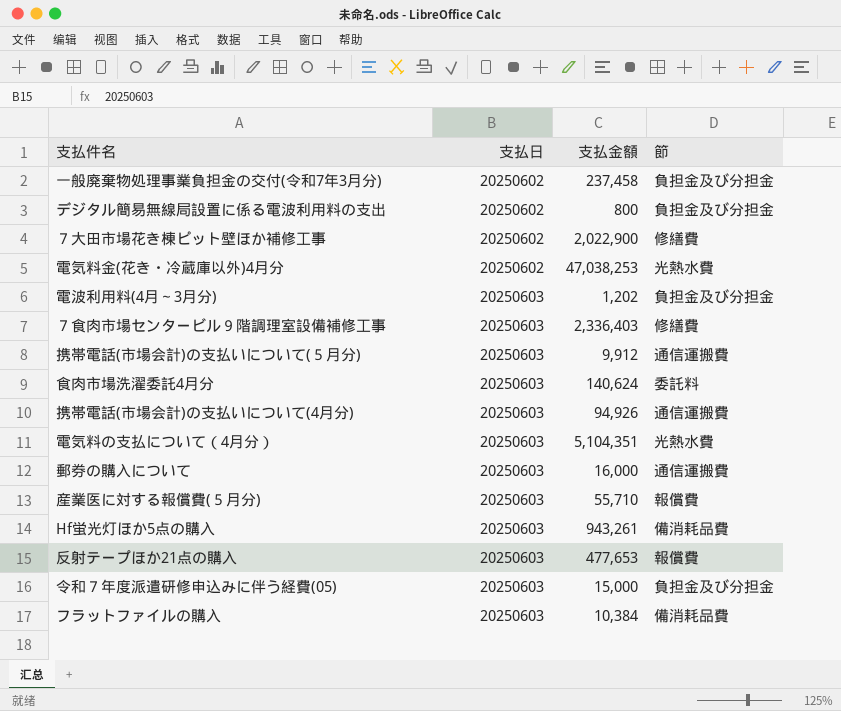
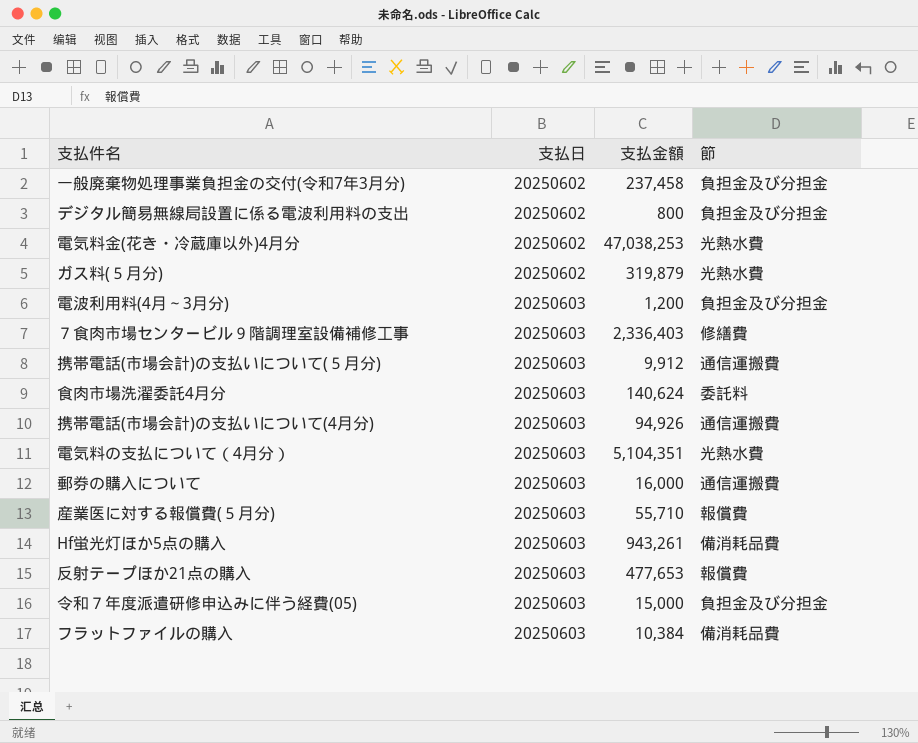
row ７大田市場花き棟ピット壁ほか補修工事: 20250602 | 2,022,900 | 修繕費 -> none
row ガス料(５月分): none -> 20250602 | 319,879 | 光熱水費
電波利用料(4月～3月分) | 支払金額: 1,202 -> 1,200

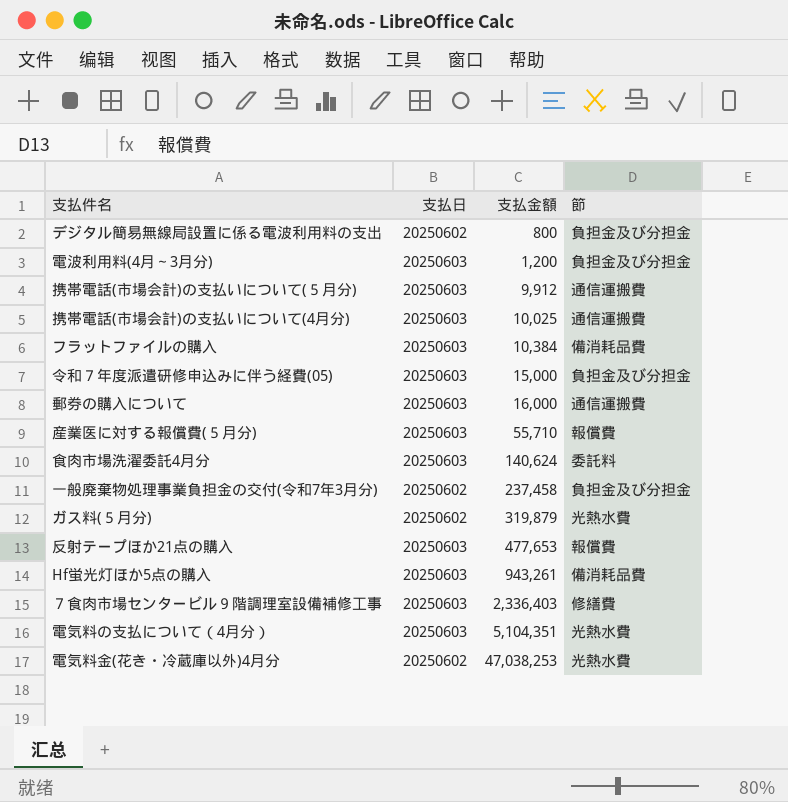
row order: 支払日 ascending -> 支払金額 ascending
携帯電話(市場会計)の支払いについて(4月分) | 支払金額: 94,926 -> 10,025

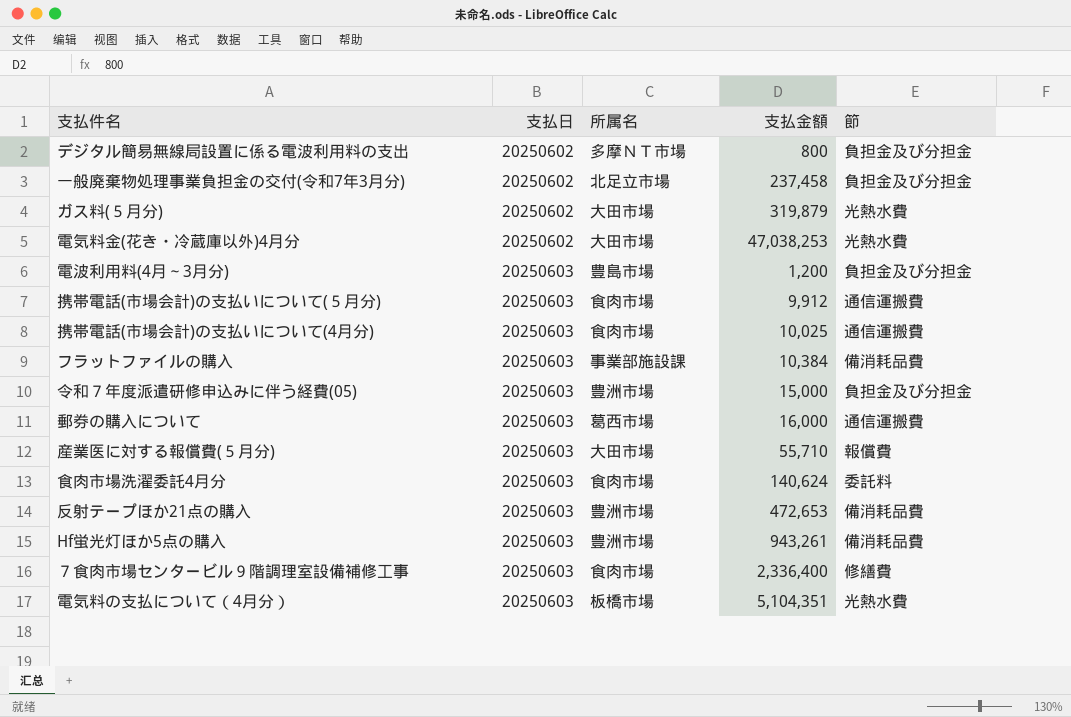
row order: 支払金額 ascending -> 支払日 ascending
column 所属名 | position: none -> 3
反射テープほか21点の購入 | 支払金額: 477,653 -> 472,653
反射テープほか21点の購入 | 節: 報償費 -> 備消耗品費
７食肉市場センタービル９階調理室設備補修工事 | 支払金額: 2,336,403 -> 2,336,400

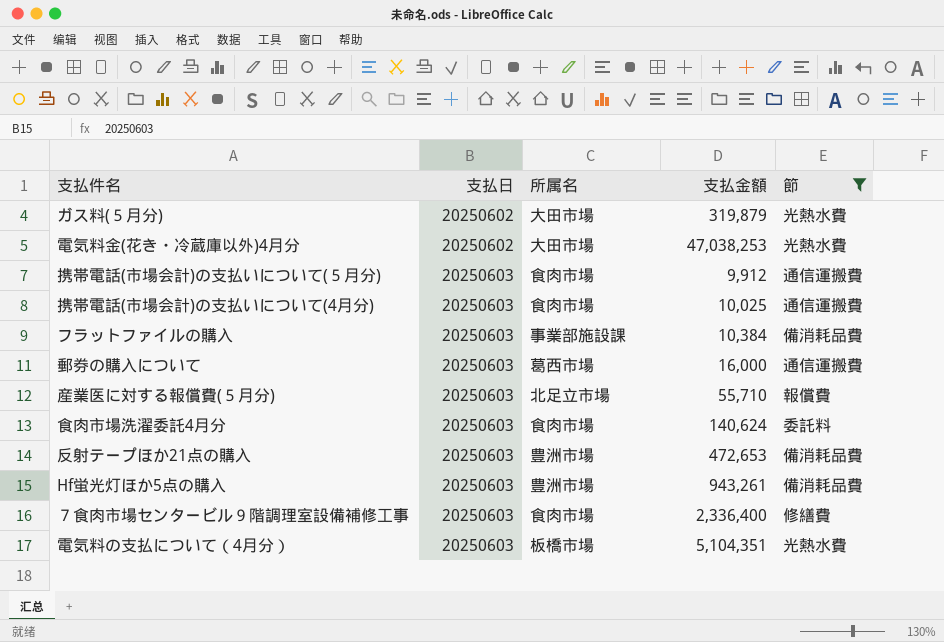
filter: none -> 節 != 負担金及び分担金
産業医に対する報償費(５月分) | 所属名: 大田市場 -> 北足立市場

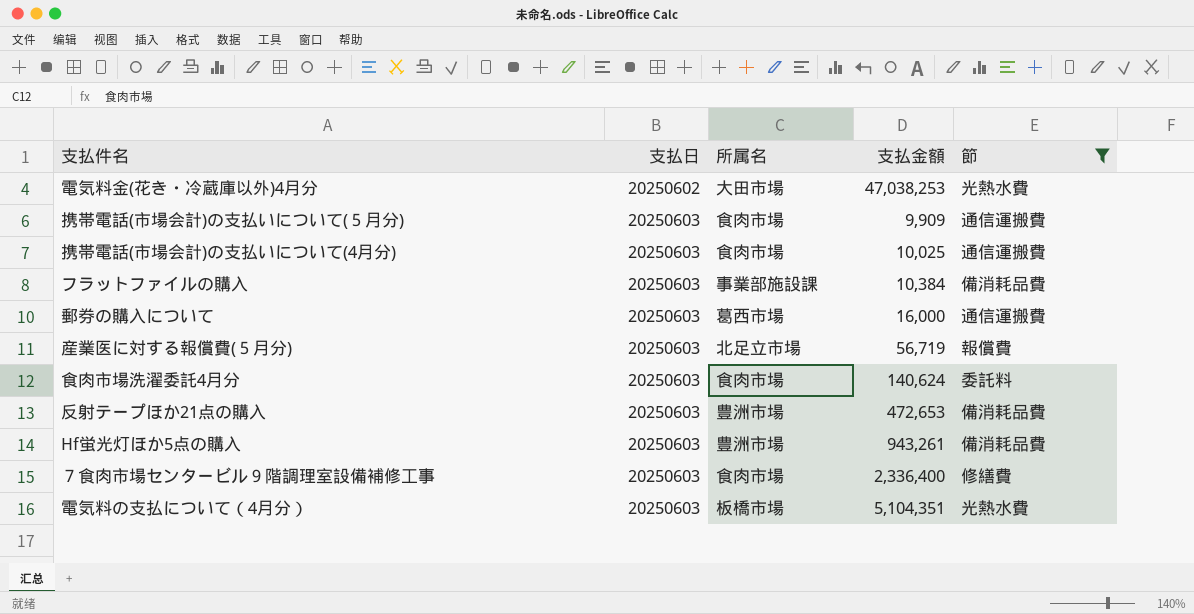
row ガス料(５月分): 20250602 | 大田市場 | 319,879 | 光熱水費 -> none
携帯電話(市場会計)の支払いについて(５月分) | 支払金額: 9,912 -> 9,909
産業医に対する報償費(５月分) | 支払金額: 55,710 -> 56,719

